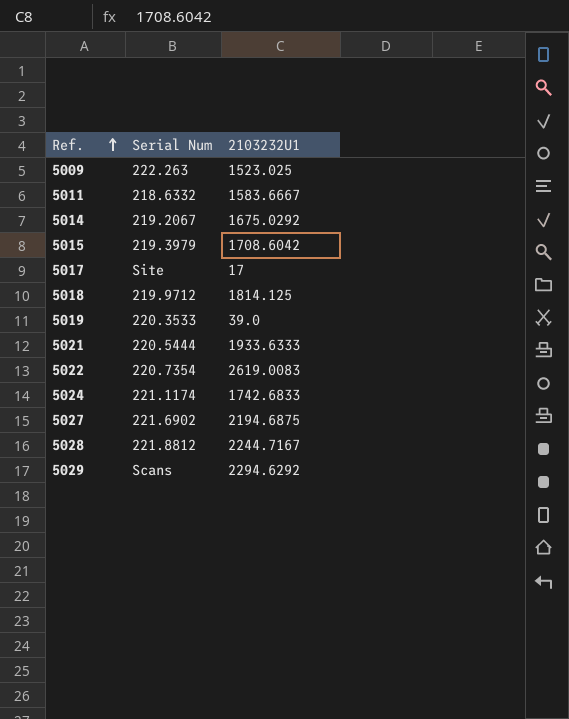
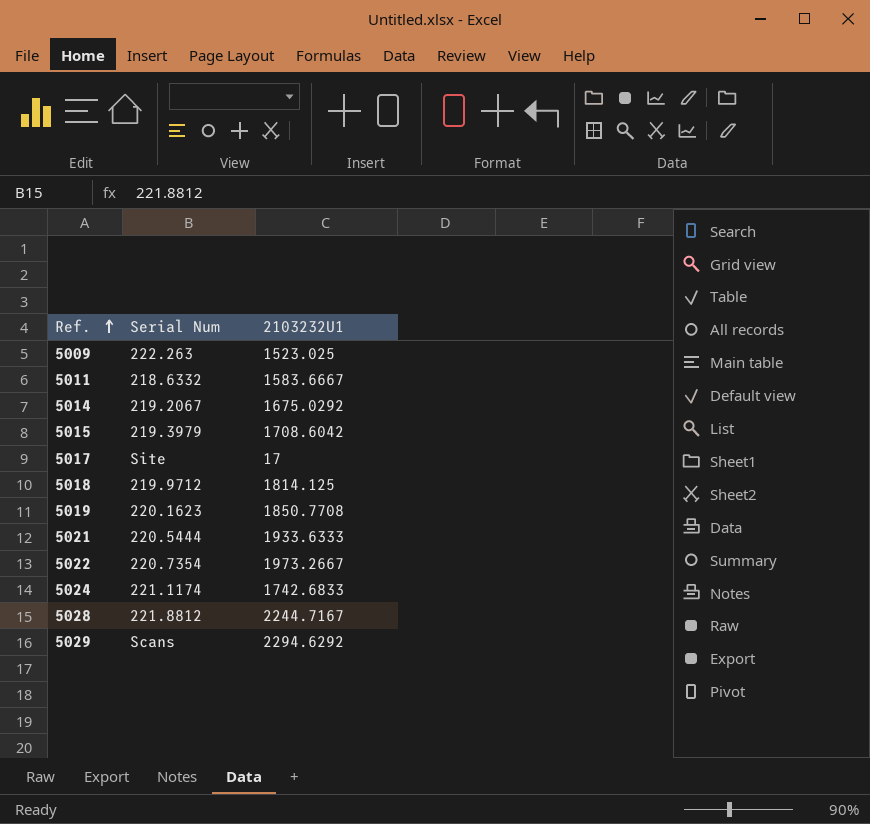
row 5027: 221.6902 | 2194.6875 -> none
5019 | Serial Num: 220.3533 -> 220.1623
5019 | 2103232U1: 39.0 -> 1850.7708
5022 | 2103232U1: 2619.0083 -> 1973.2667

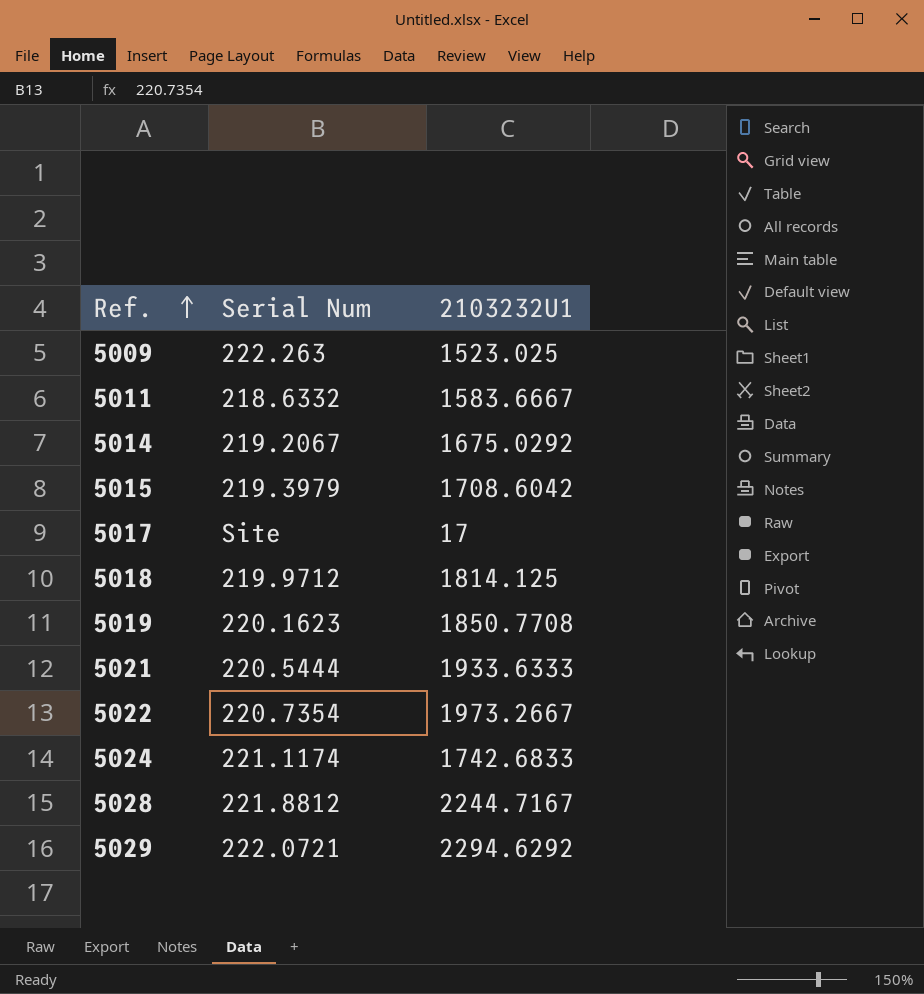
5029 | Serial Num: Scans -> 222.0721

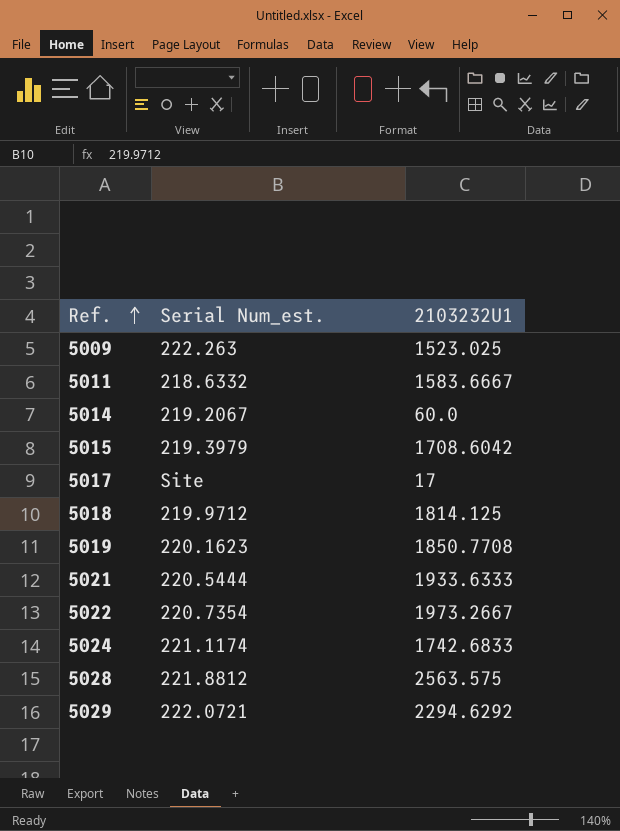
column name: Serial Num -> Serial Num_est.
5014 | 2103232U1: 1675.0292 -> 60.0
5028 | 2103232U1: 2244.7167 -> 2563.575

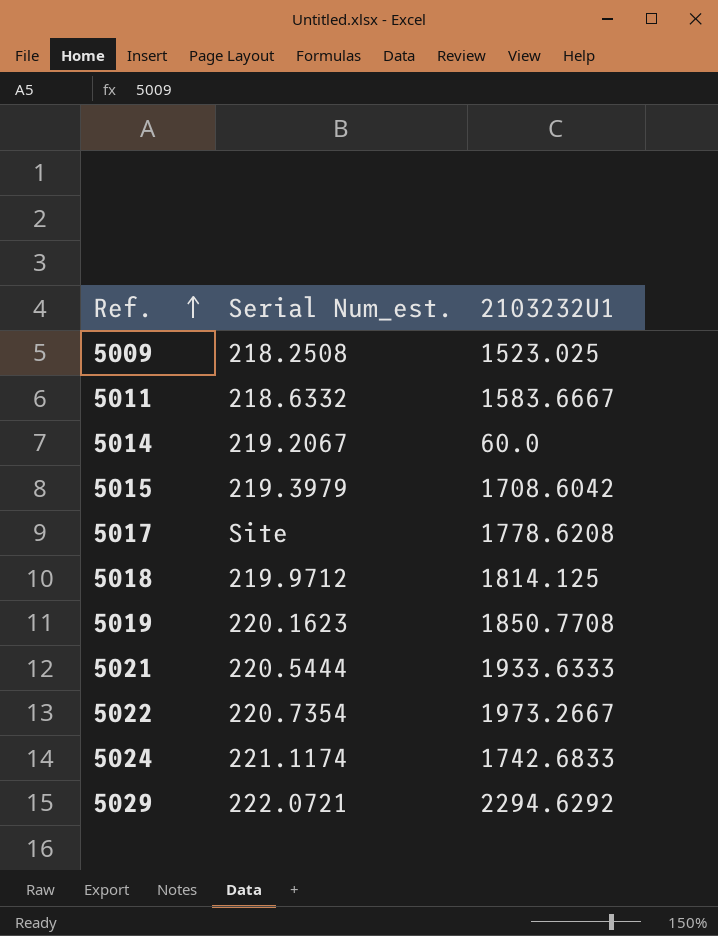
row 5028: 221.8812 | 2563.575 -> none
5009 | Serial Num_est.: 222.263 -> 218.2508
5017 | 2103232U1: 17 -> 1778.6208

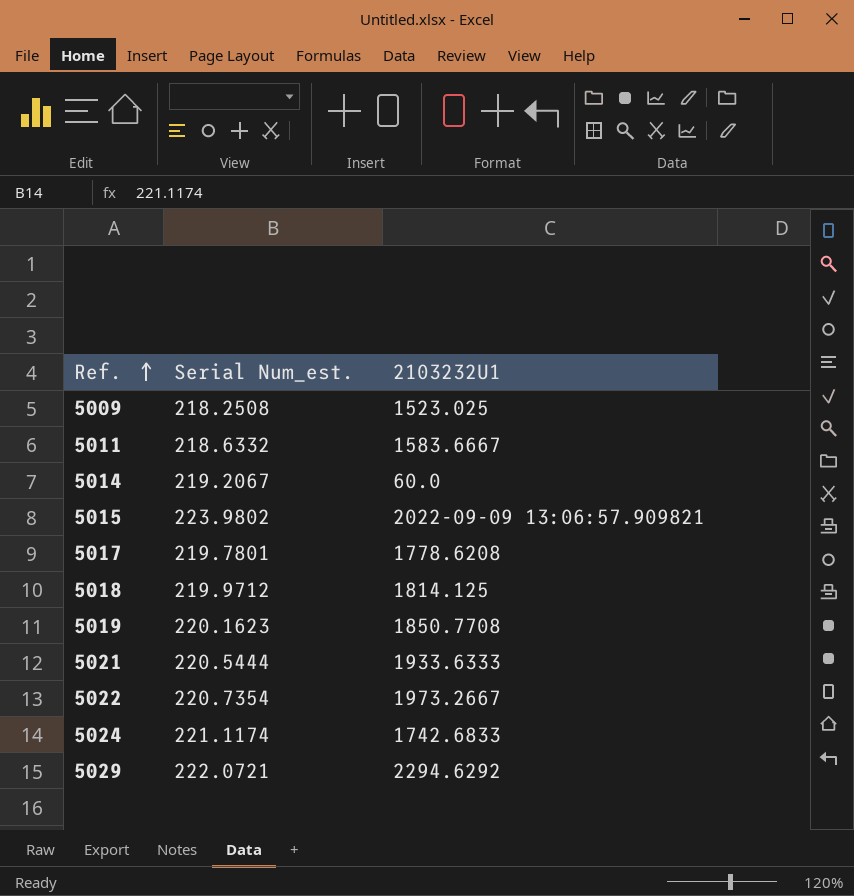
5015 | Serial Num_est.: 219.3979 -> 223.9802
5015 | 2103232U1: 1708.6042 -> 2022-09-09 13:06:57.909821
5017 | Serial Num_est.: Site -> 219.7801

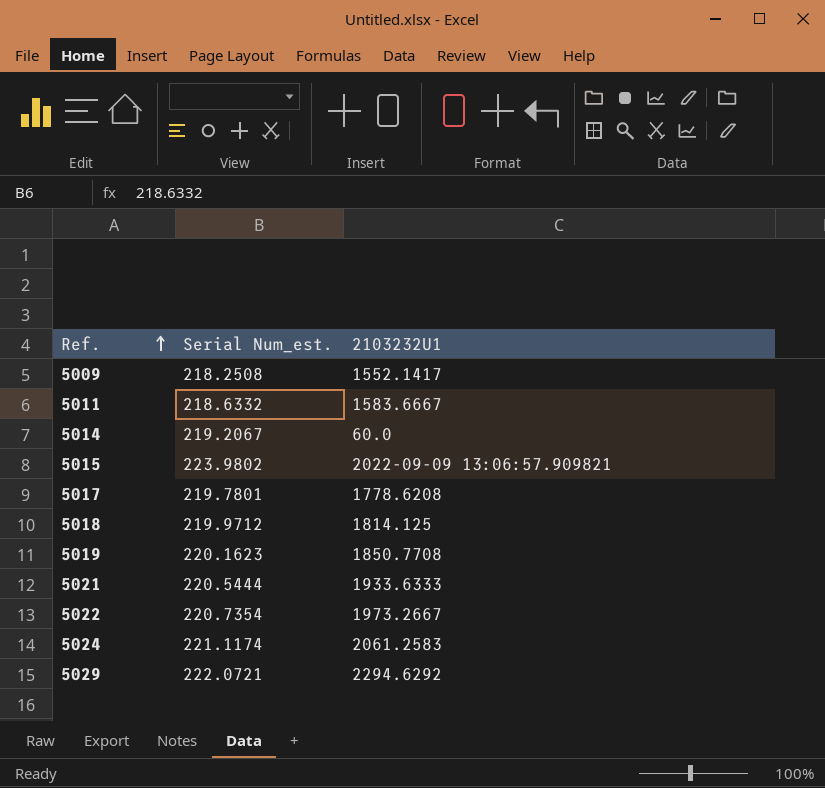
5009 | 2103232U1: 1523.025 -> 1552.1417
5024 | 2103232U1: 1742.6833 -> 2061.2583

